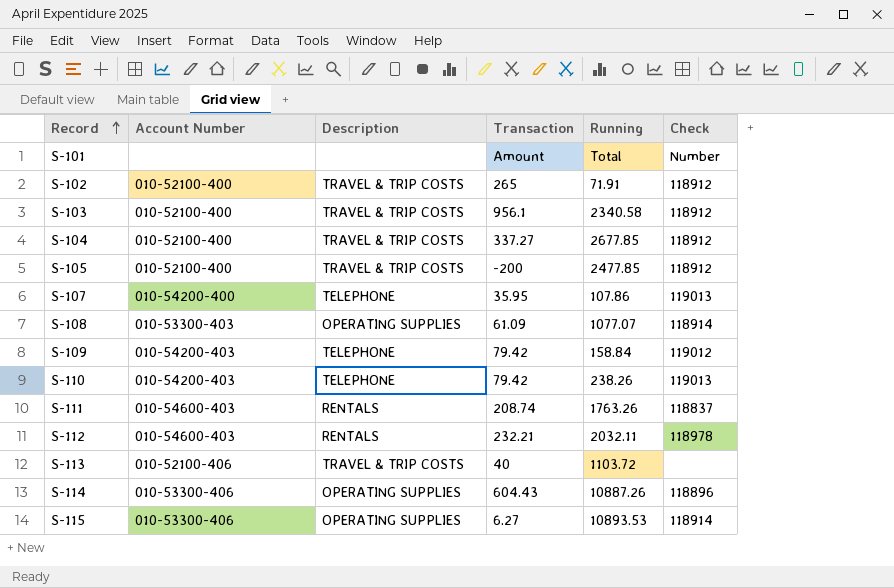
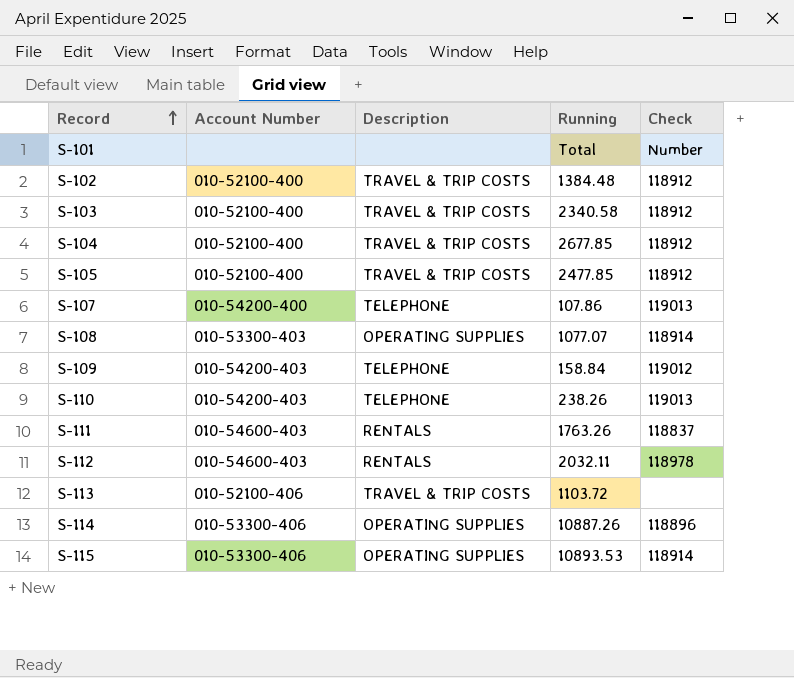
column Transaction | position: 4 -> none
S-102 | Running: 71.91 -> 1384.48

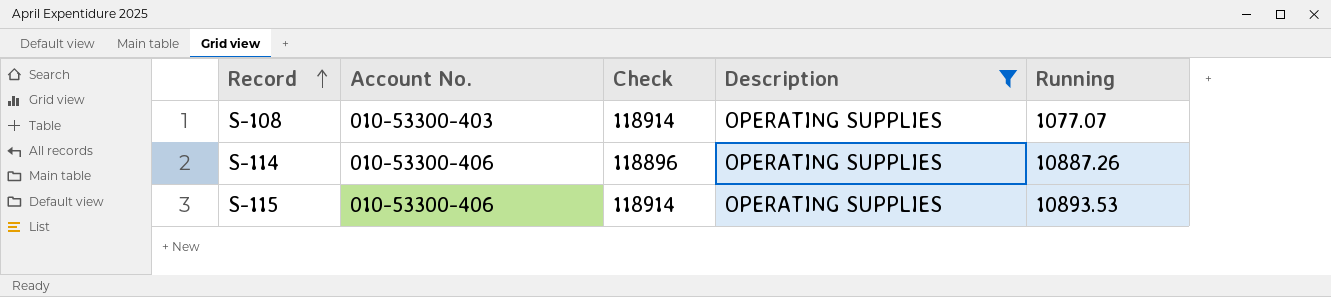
filter: none -> Description = OPERATING SUPPLIES
column name: Account Number -> Account No.
column Check | position: 5 -> 3

